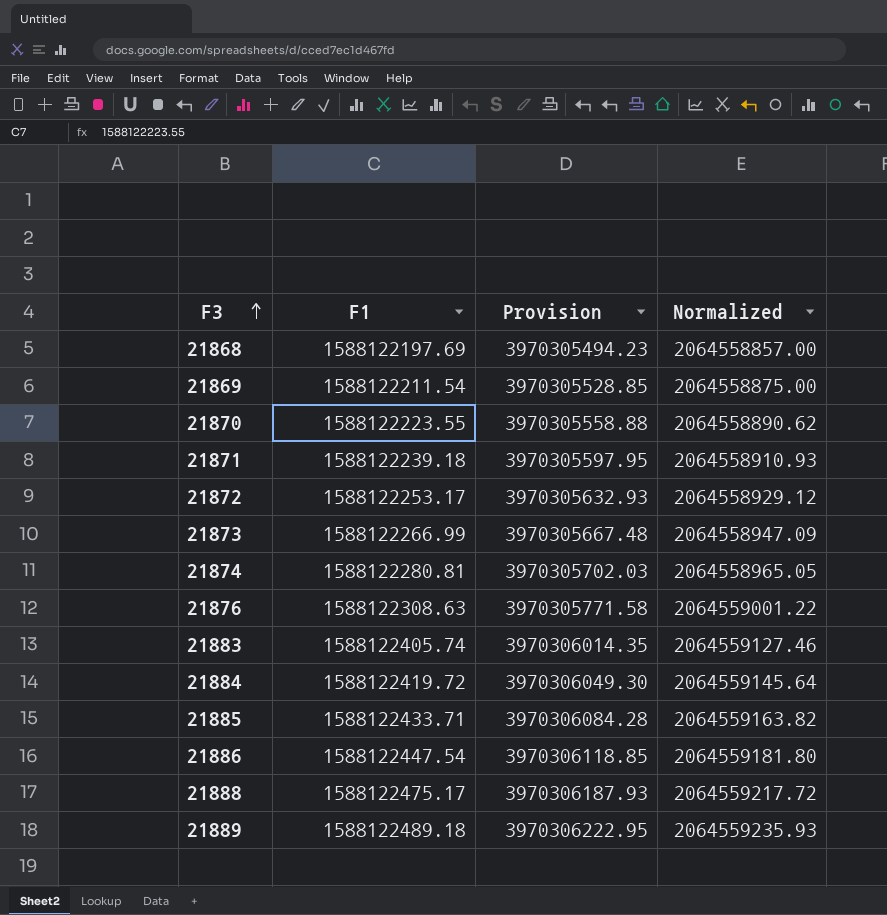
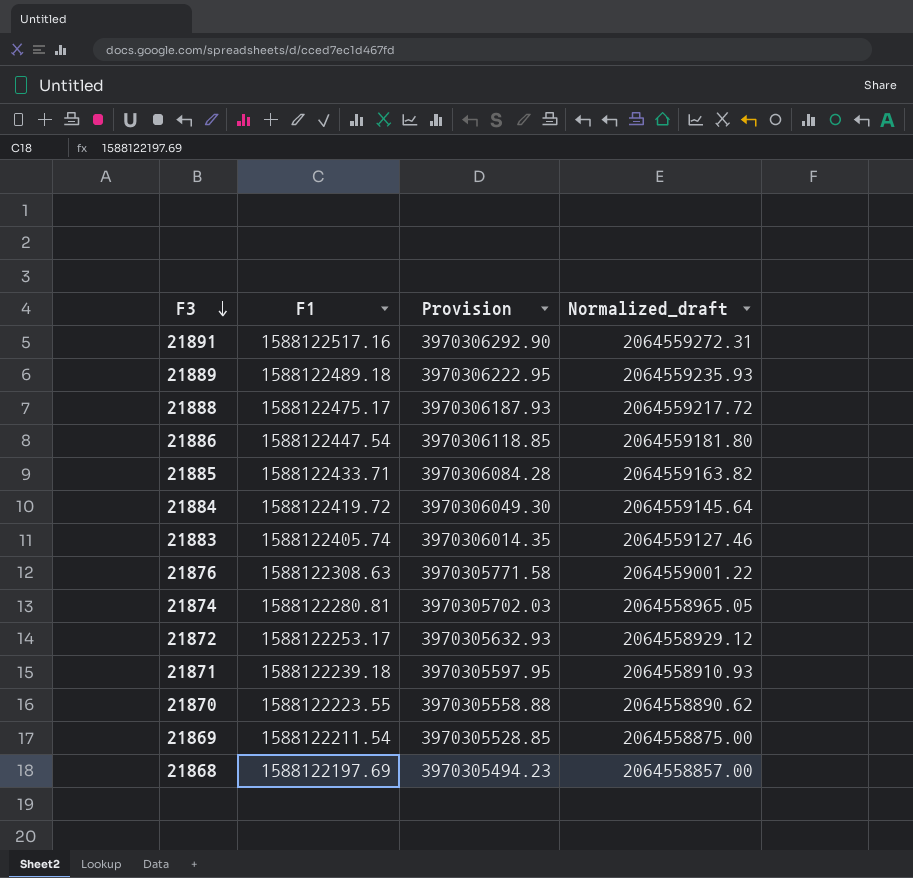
row order: F3 ascending -> F3 descending
column name: Normalized -> Normalized_draft
row 21873: 1588122266.99 | 3970305667.48 | 2064558947.09 -> none
row 21891: none -> 1588122517.16 | 3970306292.90 | 2064559272.31

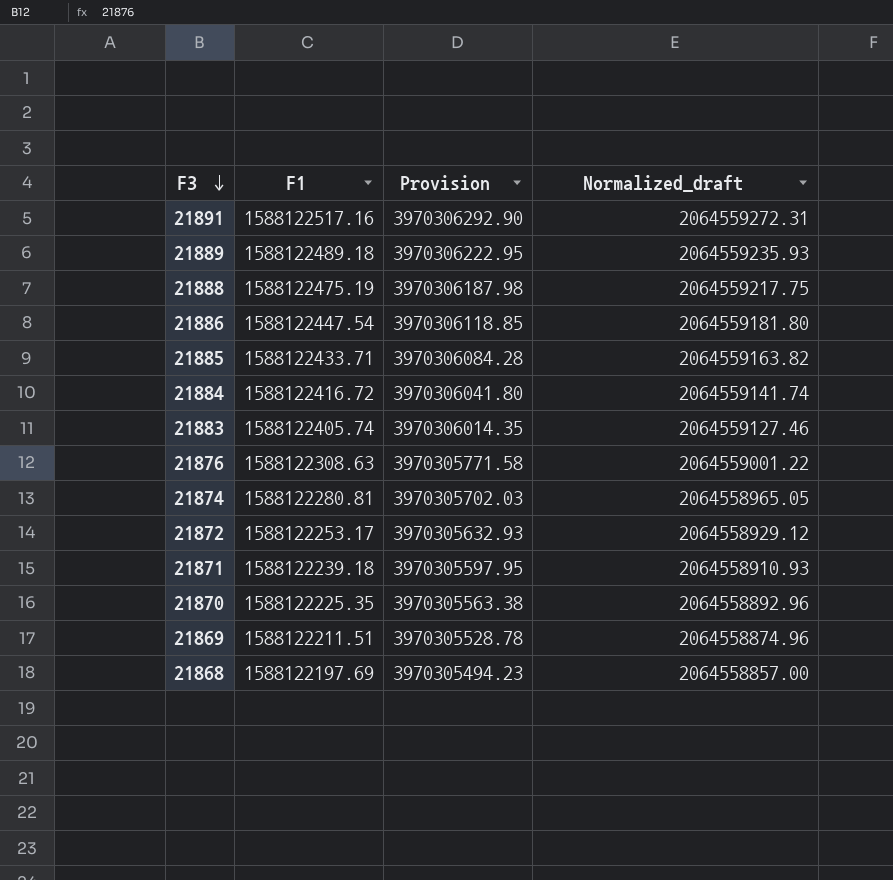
21888 | F1: 1588122475.17 -> 1588122475.19
21888 | Provision: 3970306187.93 -> 3970306187.98
21888 | Normalized_draft: 2064559217.72 -> 2064559217.75
21884 | F1: 1588122419.72 -> 1588122416.72
21884 | Provision: 3970306049.30 -> 3970306041.80
21884 | Normalized_draft: 2064559145.64 -> 2064559141.74
21870 | F1: 1588122223.55 -> 1588122225.35
21870 | Provision: 3970305558.88 -> 3970305563.38
21870 | Normalized_draft: 2064558890.62 -> 2064558892.96
21869 | F1: 1588122211.54 -> 1588122211.51
21869 | Provision: 3970305528.85 -> 3970305528.78
21869 | Normalized_draft: 2064558875.00 -> 2064558874.96

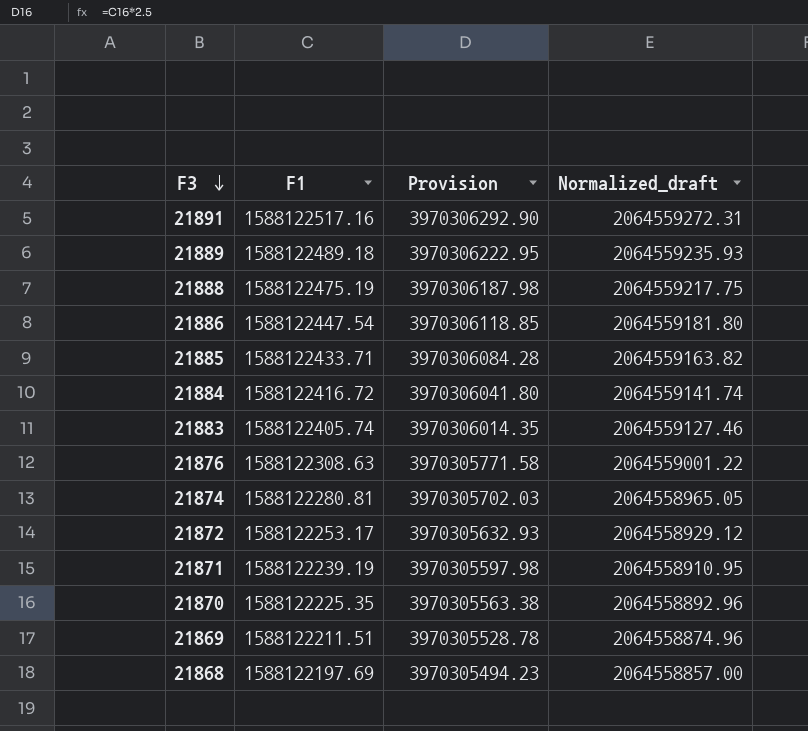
21871 | F1: 1588122239.18 -> 1588122239.19
21871 | Provision: 3970305597.95 -> 3970305597.98
21871 | Normalized_draft: 2064558910.93 -> 2064558910.95

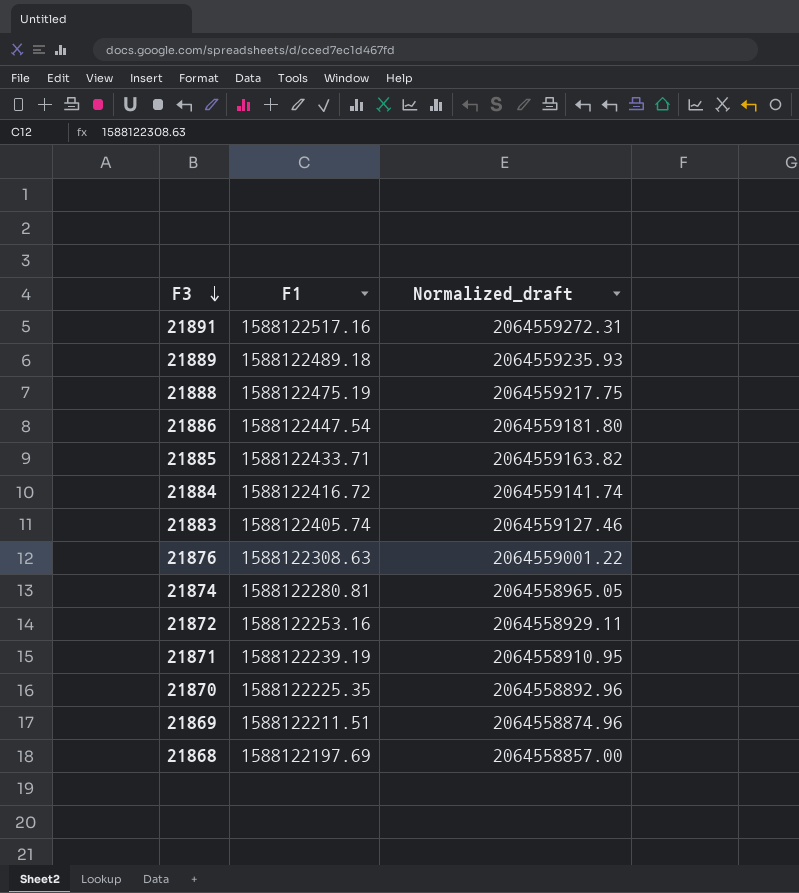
column Provision | formula: [F1] * 2.5 -> none
21872 | F1: 1588122253.17 -> 1588122253.16
21872 | Normalized_draft: 2064558929.12 -> 2064558929.11

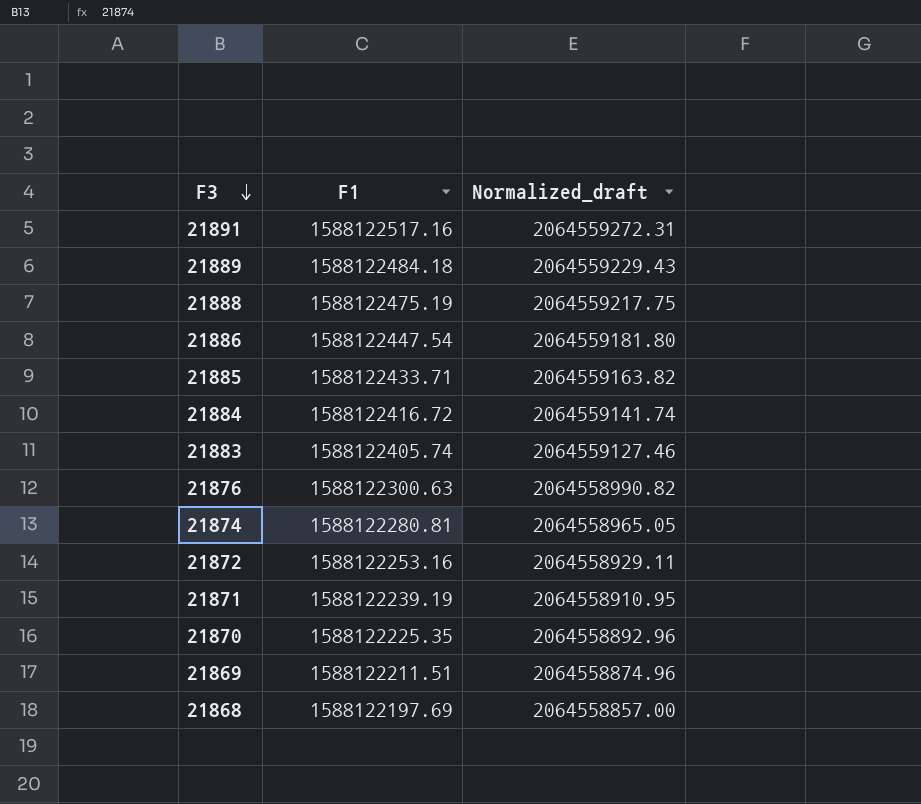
21889 | F1: 1588122489.18 -> 1588122484.18
21889 | Normalized_draft: 2064559235.93 -> 2064559229.43
21876 | F1: 1588122308.63 -> 1588122300.63
21876 | Normalized_draft: 2064559001.22 -> 2064558990.82

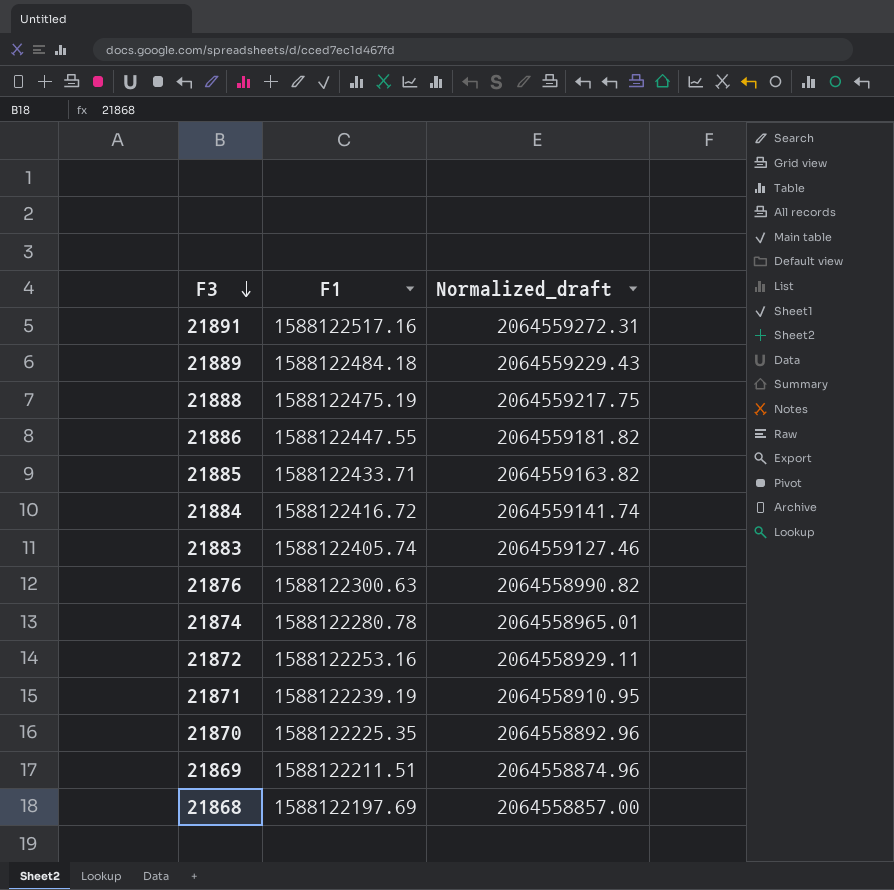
21886 | F1: 1588122447.54 -> 1588122447.55
21886 | Normalized_draft: 2064559181.80 -> 2064559181.82
21874 | F1: 1588122280.81 -> 1588122280.78
21874 | Normalized_draft: 2064558965.05 -> 2064558965.01

